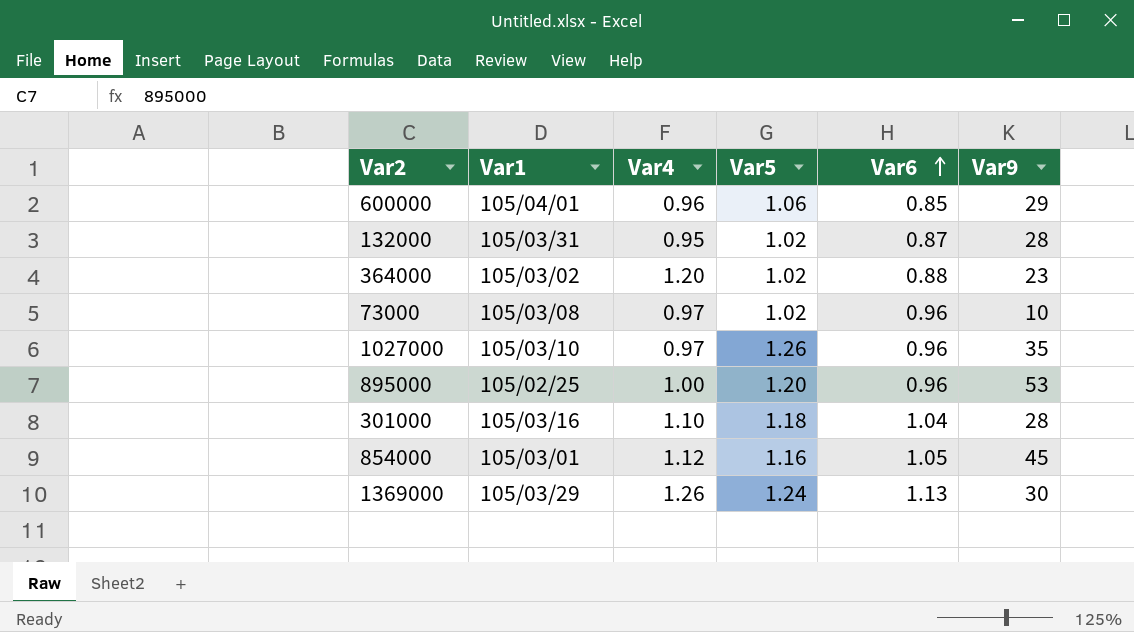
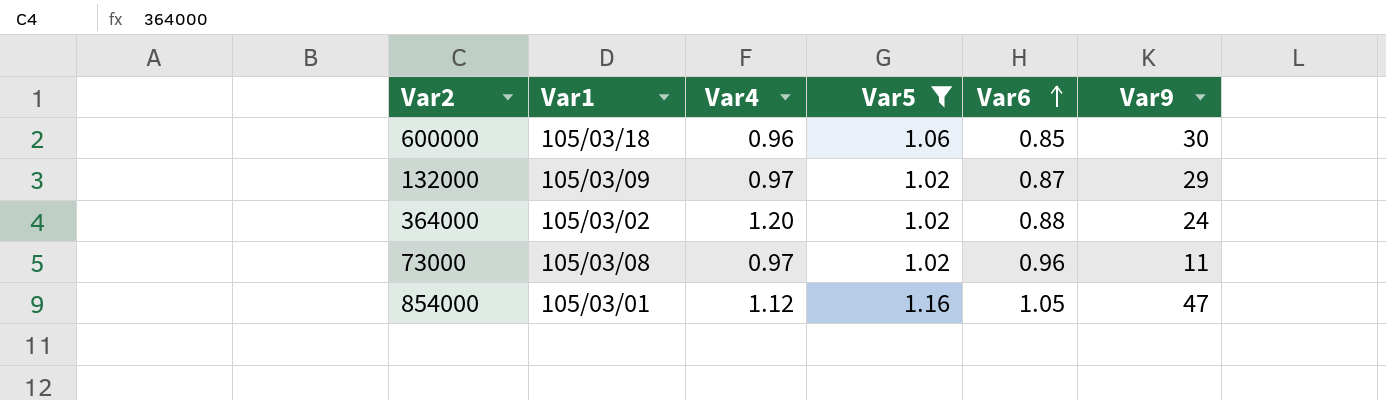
filter: none -> Var5 <= 1.16
600000 | Var1: 105/04/01 -> 105/03/18
600000 | Var9: 29 -> 30
132000 | Var1: 105/03/31 -> 105/03/09
132000 | Var4: 0.95 -> 0.97
132000 | Var9: 28 -> 29
364000 | Var9: 23 -> 24
73000 | Var9: 10 -> 11
854000 | Var9: 45 -> 47

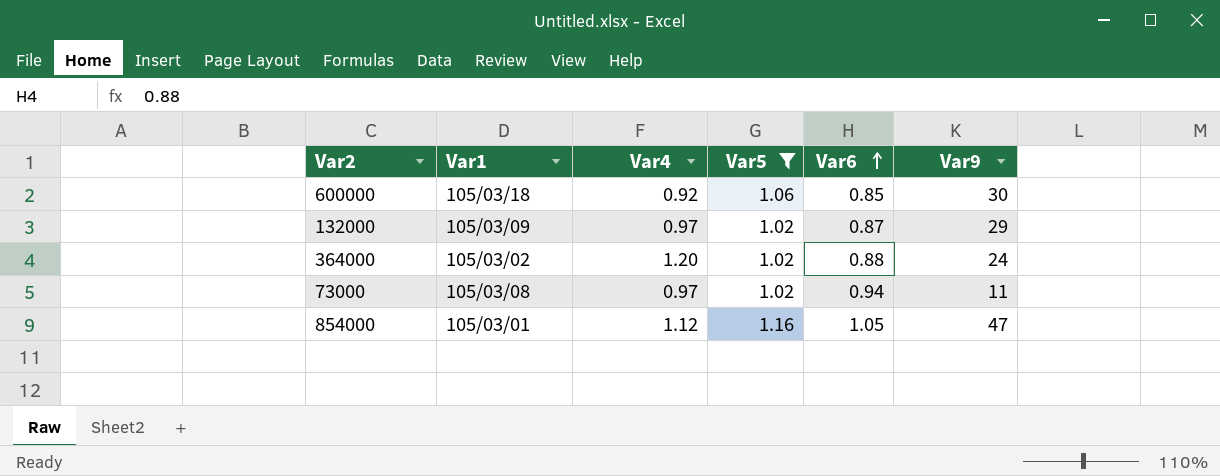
600000 | Var4: 0.96 -> 0.92
73000 | Var6: 0.96 -> 0.94

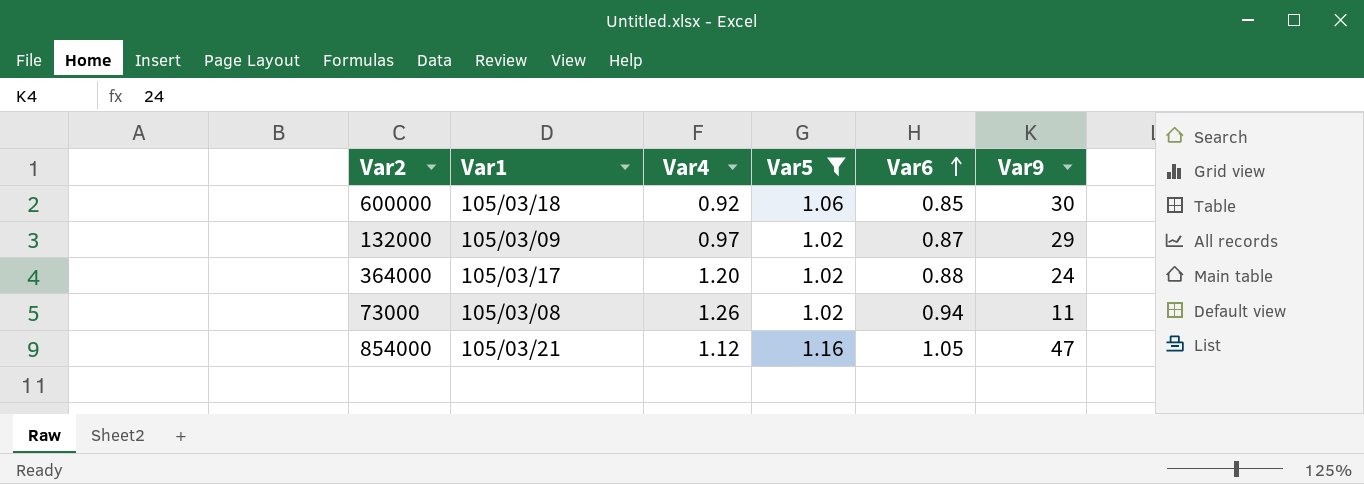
364000 | Var1: 105/03/02 -> 105/03/17
73000 | Var4: 0.97 -> 1.26
854000 | Var1: 105/03/01 -> 105/03/21

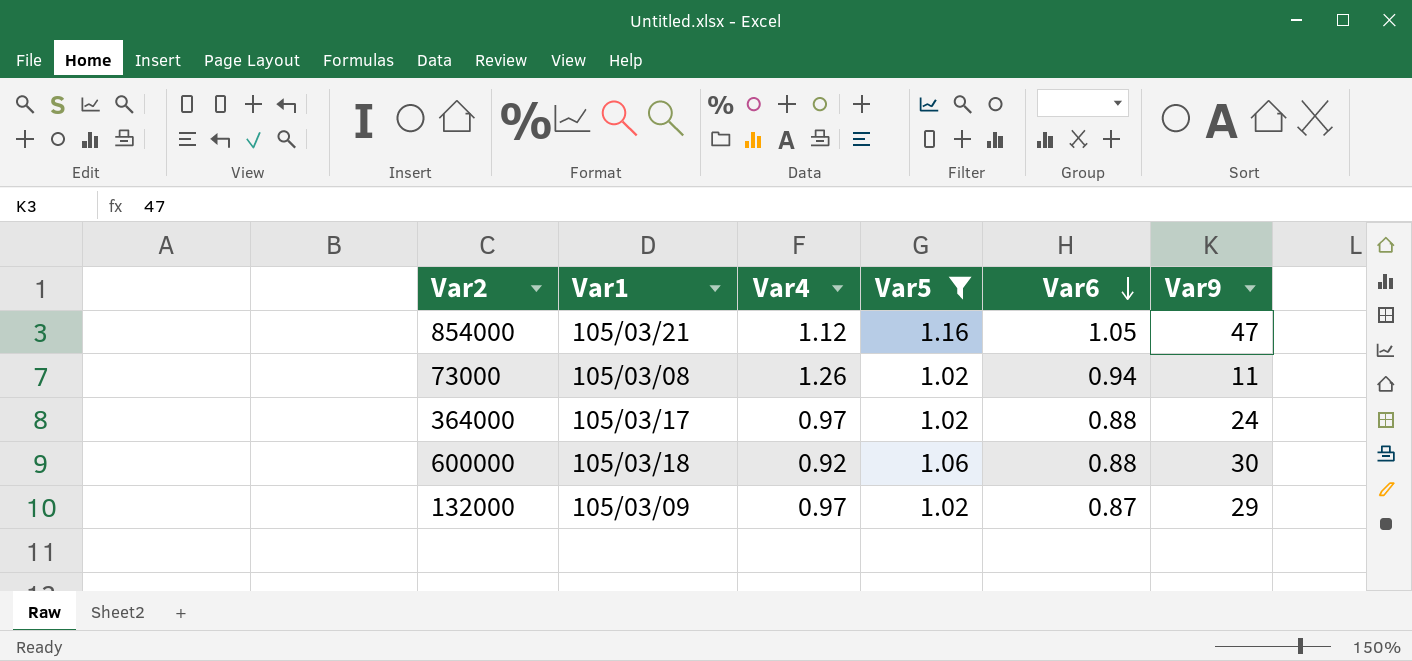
row order: Var6 ascending -> Var6 descending
364000 | Var4: 1.20 -> 0.97
600000 | Var6: 0.85 -> 0.88

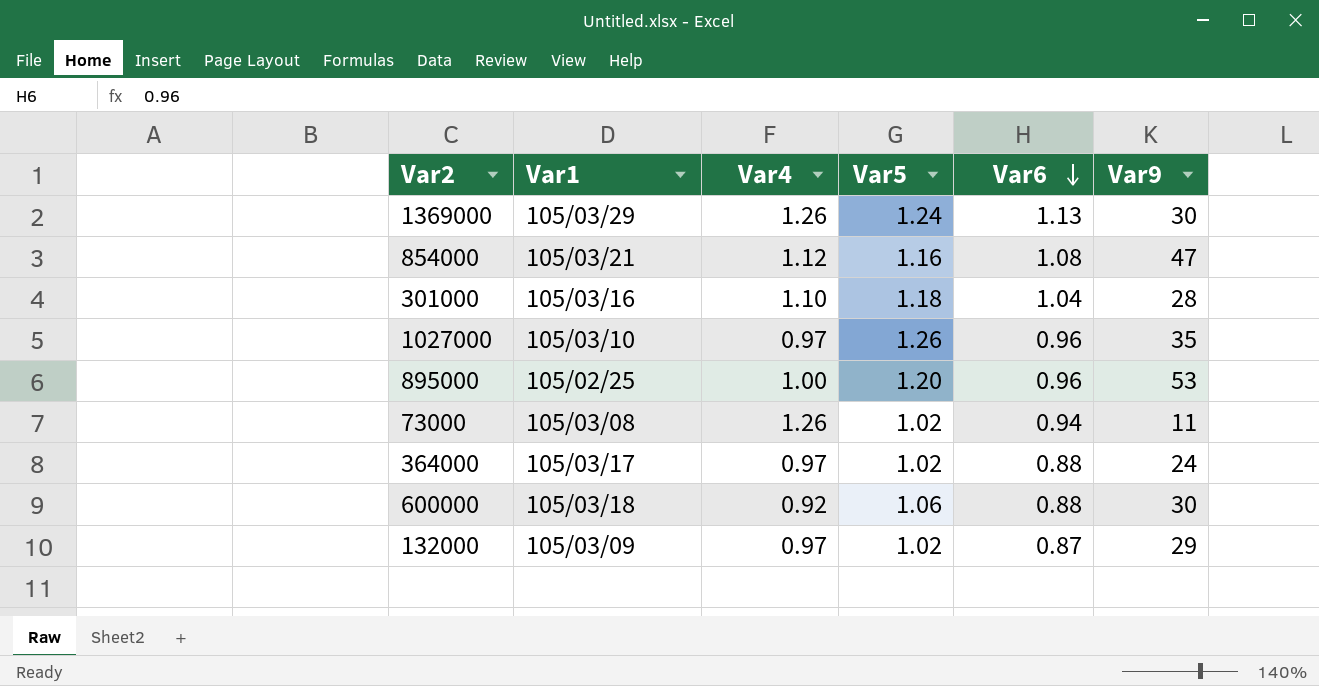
filter: Var5 <= 1.16 -> none
854000 | Var6: 1.05 -> 1.08

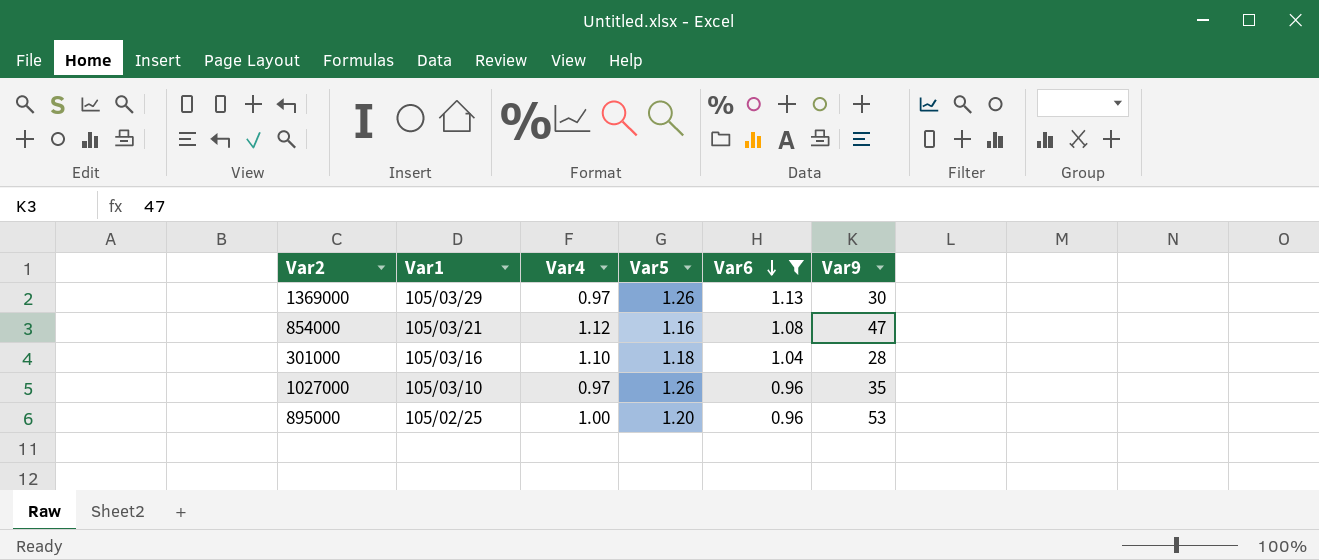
filter: none -> Var6 >= 0.96
1369000 | Var4: 1.26 -> 0.97
1369000 | Var5: 1.24 -> 1.26

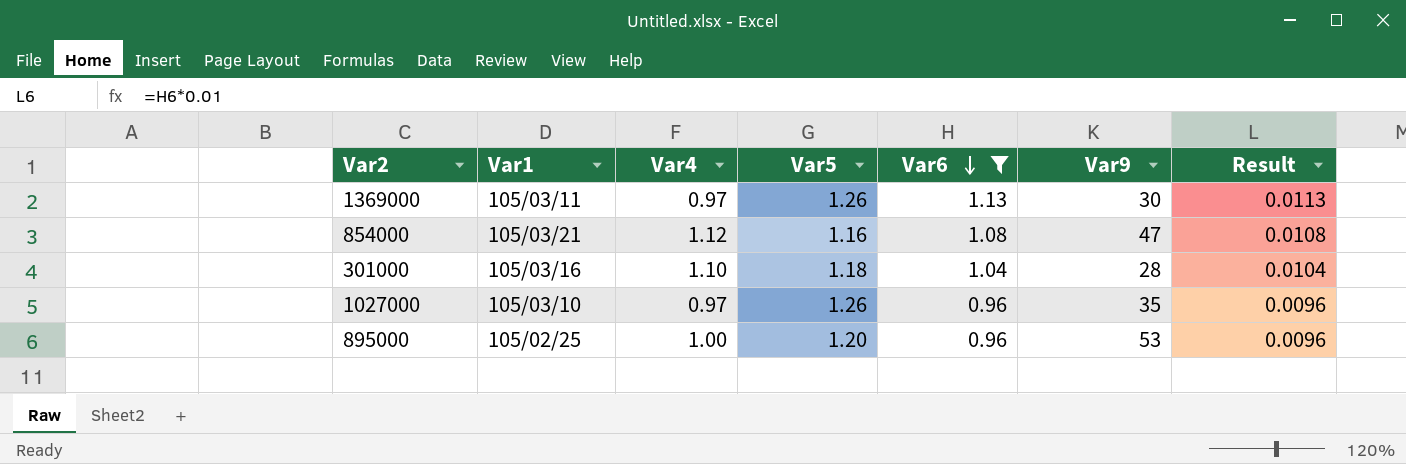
column Result | formula: none -> [Var6] * 0.01
1369000 | Var1: 105/03/29 -> 105/03/11

